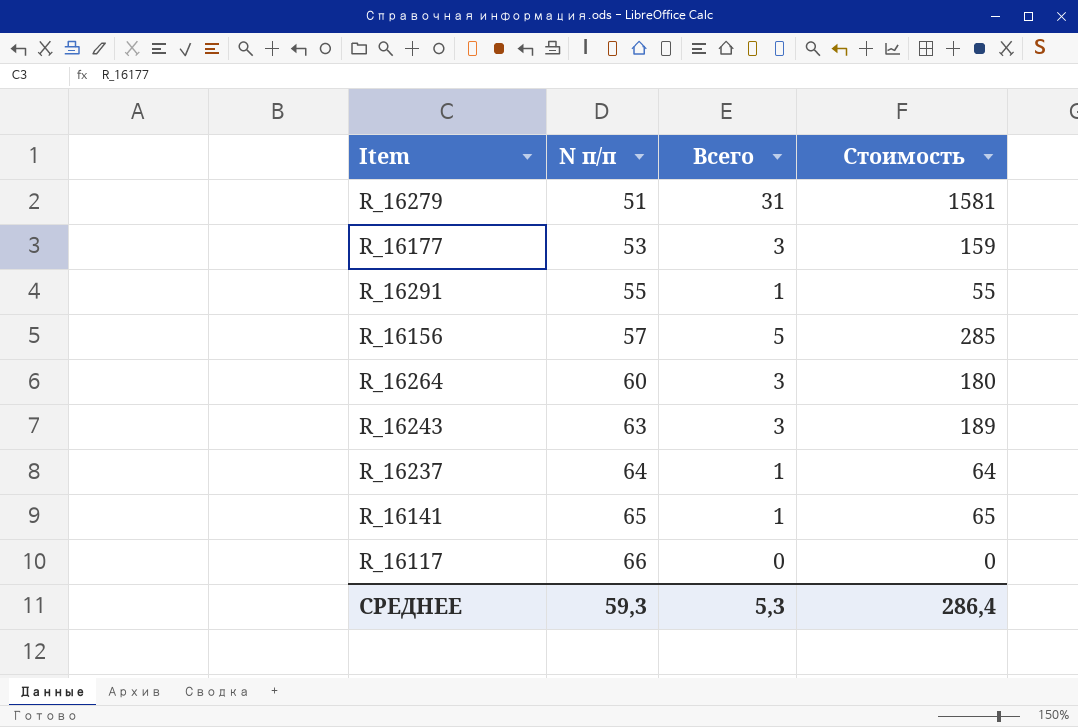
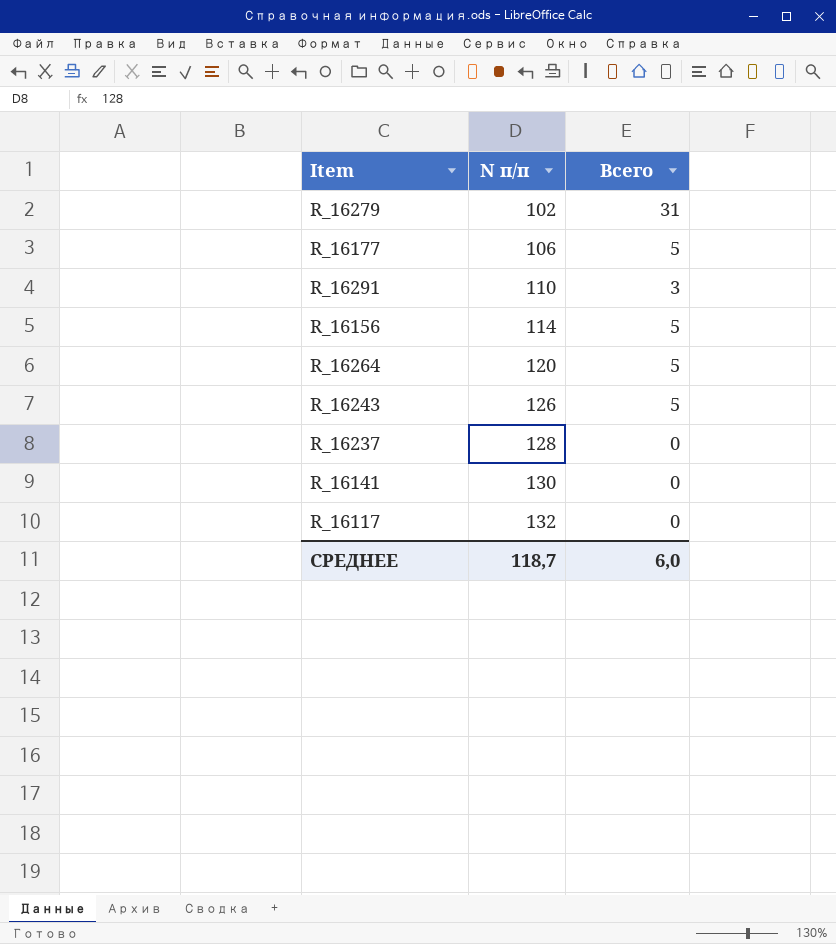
column Стоимость | formula: [N п/п] * [Всего] -> none
R_16279 | N п/п: 51 -> 102
R_16177 | N п/п: 53 -> 106
R_16177 | Всего: 3 -> 5
R_16291 | N п/п: 55 -> 110
R_16291 | Всего: 1 -> 3
R_16156 | N п/п: 57 -> 114
R_16264 | N п/п: 60 -> 120
R_16264 | Всего: 3 -> 5
R_16243 | N п/п: 63 -> 126
R_16243 | Всего: 3 -> 5
R_16237 | N п/п: 64 -> 128
R_16237 | Всего: 1 -> 0
R_16141 | N п/п: 65 -> 130
R_16141 | Всего: 1 -> 0
R_16117 | N п/п: 66 -> 132
СРЕДНЕЕ | N п/п: 59,3 -> 118,7
СРЕДНЕЕ | Всего: 5,3 -> 6,0

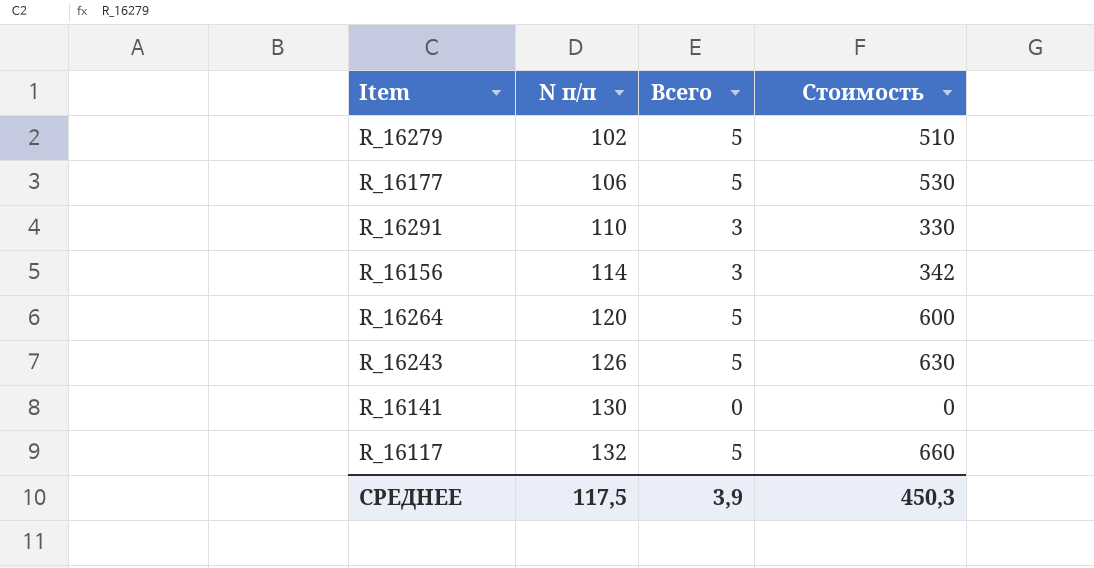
column Стоимость | formula: none -> [N п/п] * [Всего]
row R_16237: 128 | 0 -> none
R_16279 | Всего: 31 -> 5
R_16156 | Всего: 5 -> 3
R_16117 | Всего: 0 -> 5
СРЕДНЕЕ | N п/п: 118,7 -> 117,5
СРЕДНЕЕ | Всего: 6,0 -> 3,9

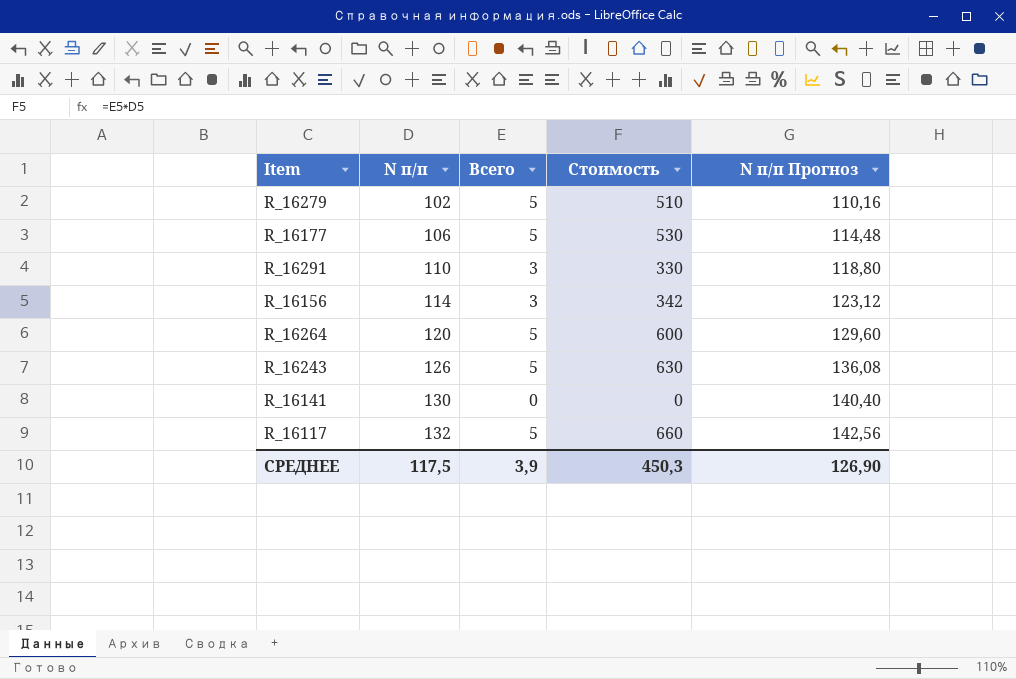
column N п/п Прогноз | formula: none -> [N п/п] * 1,08

